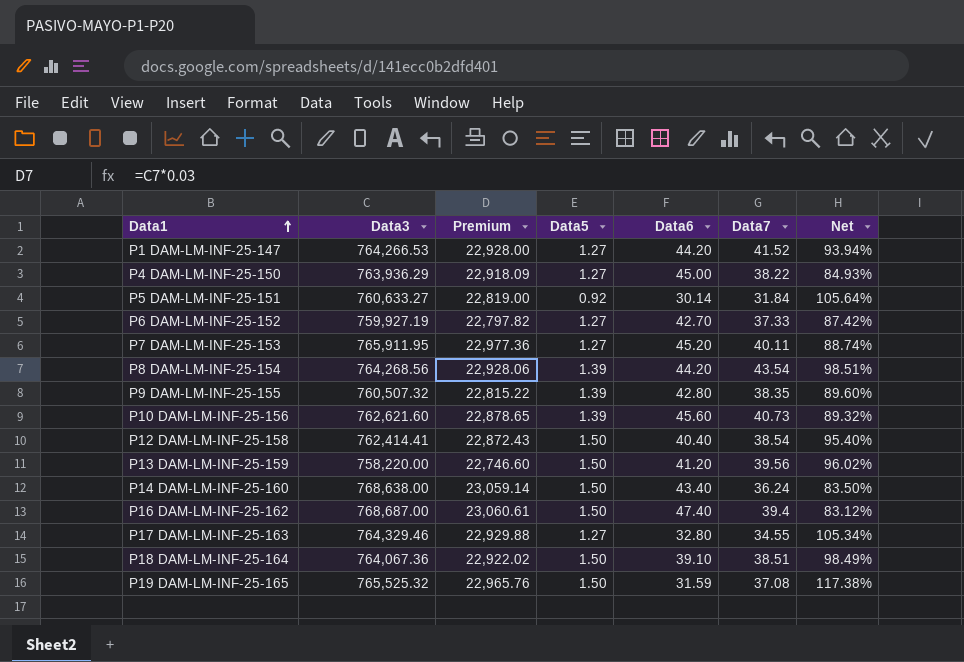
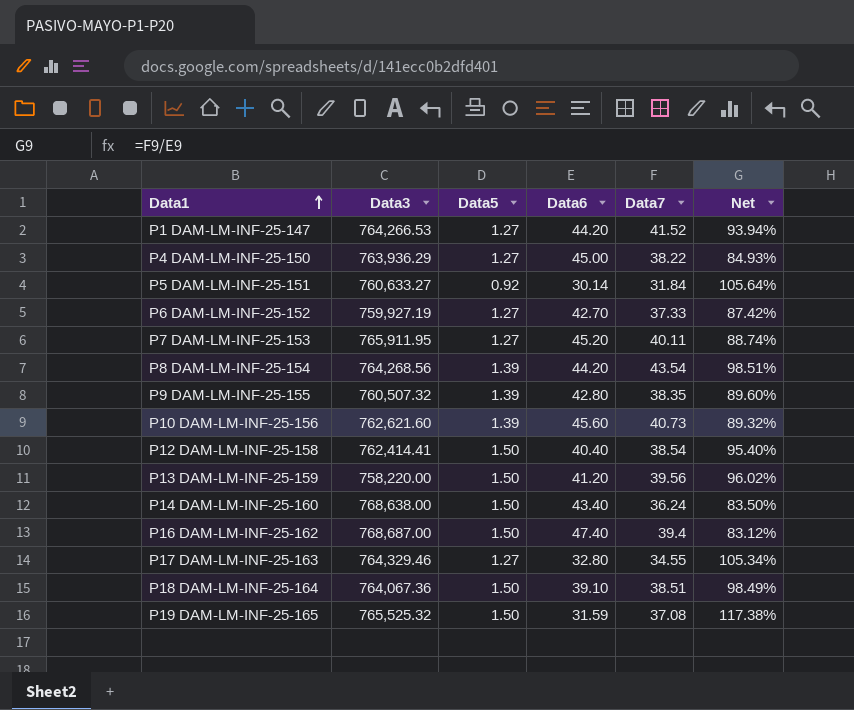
column Premium | formula: [Data3] * 0.03 -> none

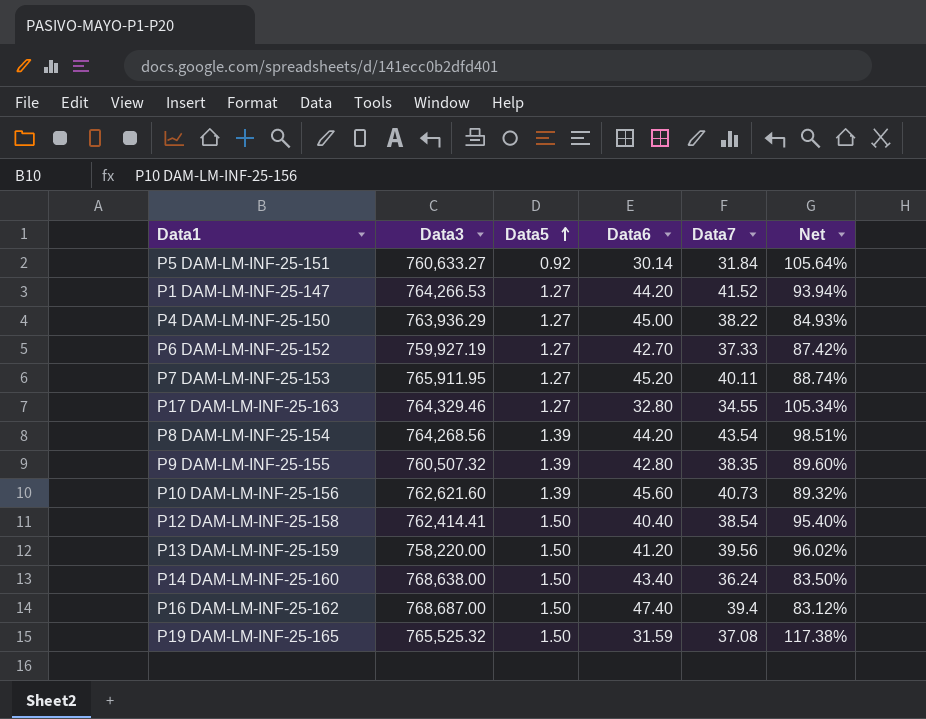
row order: Data1 ascending -> Data5 ascending
row P18 DAM-LM-INF-25-164: 764,067.36 | 1.50 | 39.10 | 38.51 | 98.49% -> none

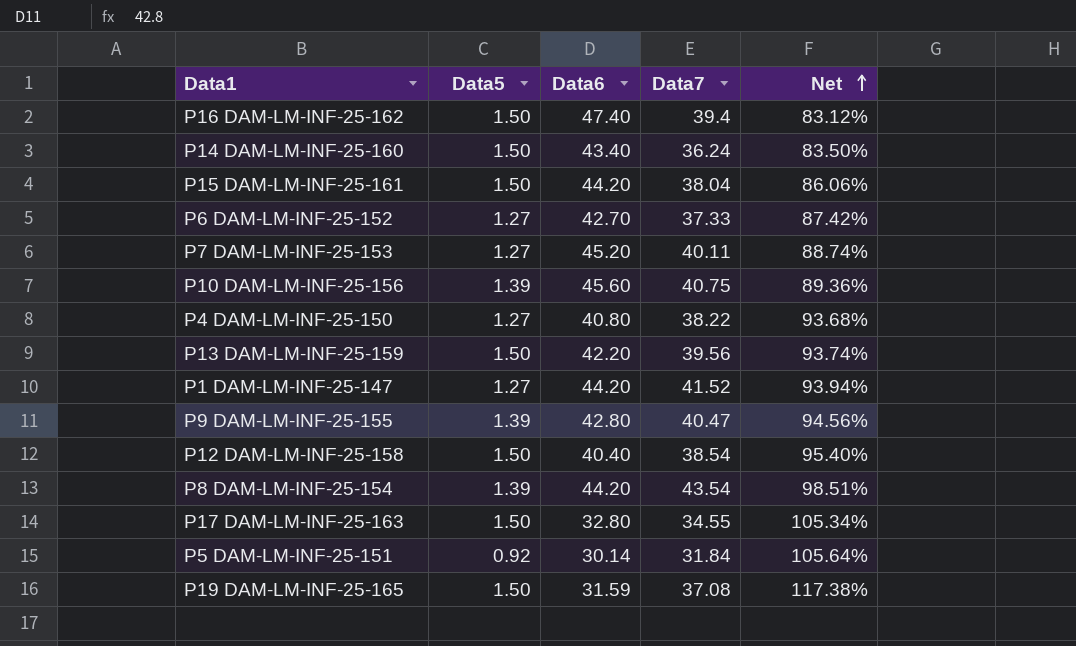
row order: Data5 ascending -> Net ascending
column Data3 | position: 2 -> none
row P15 DAM-LM-INF-25-161: none -> 1.50 | 44.20 | 38.04 | 86.06%
P10 DAM-LM-INF-25-156 | Data7: 40.73 -> 40.75
P10 DAM-LM-INF-25-156 | Net: 89.32% -> 89.36%
P4 DAM-LM-INF-25-150 | Data6: 45.00 -> 40.80
P4 DAM-LM-INF-25-150 | Net: 84.93% -> 93.68%
P13 DAM-LM-INF-25-159 | Data6: 41.20 -> 42.20
P13 DAM-LM-INF-25-159 | Net: 96.02% -> 93.74%
P9 DAM-LM-INF-25-155 | Data7: 38.35 -> 40.47
P9 DAM-LM-INF-25-155 | Net: 89.60% -> 94.56%
P17 DAM-LM-INF-25-163 | Data5: 1.27 -> 1.50

